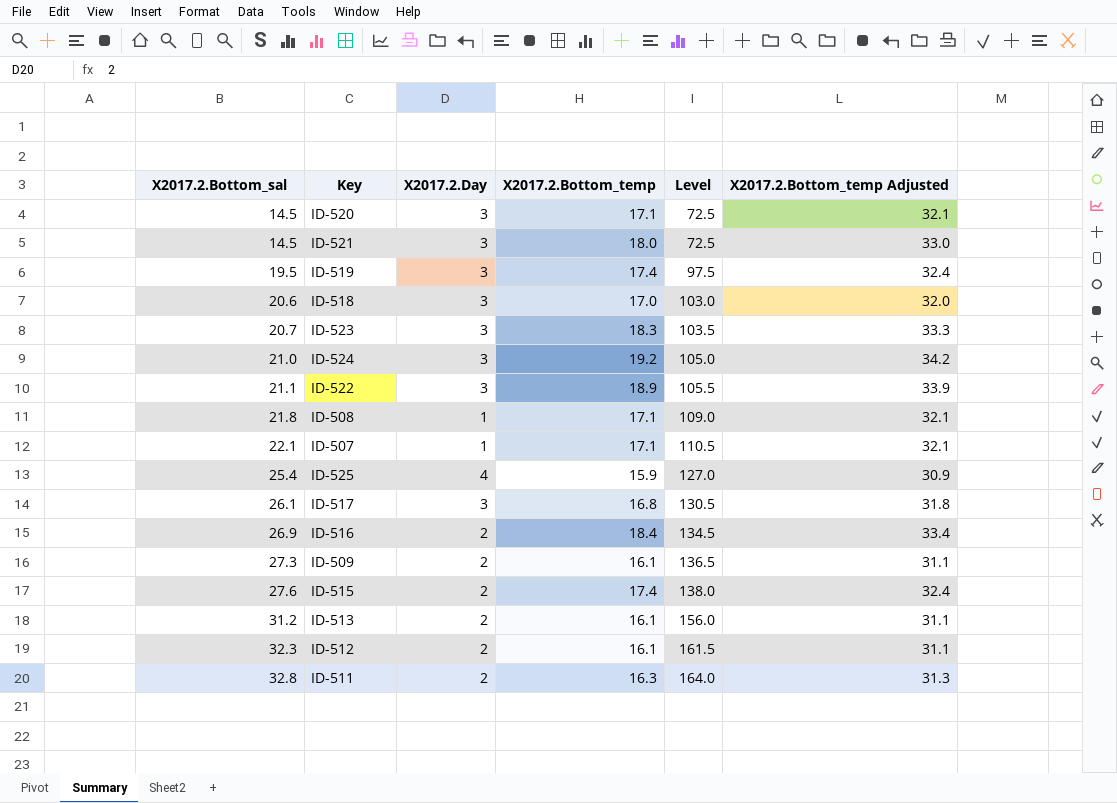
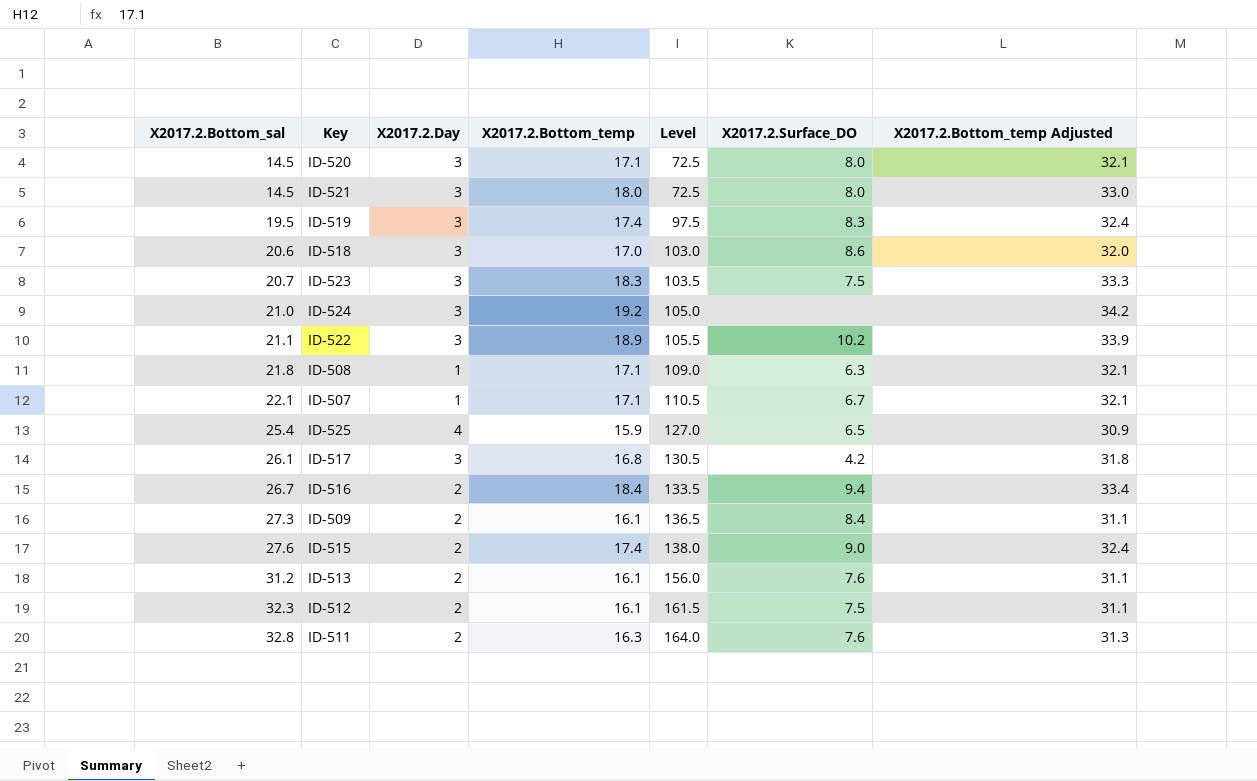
column X2017.2.Surface_DO | position: none -> 6
ID-516 | X2017.2.Bottom_sal: 26.9 -> 26.7
ID-516 | Level: 134.5 -> 133.5

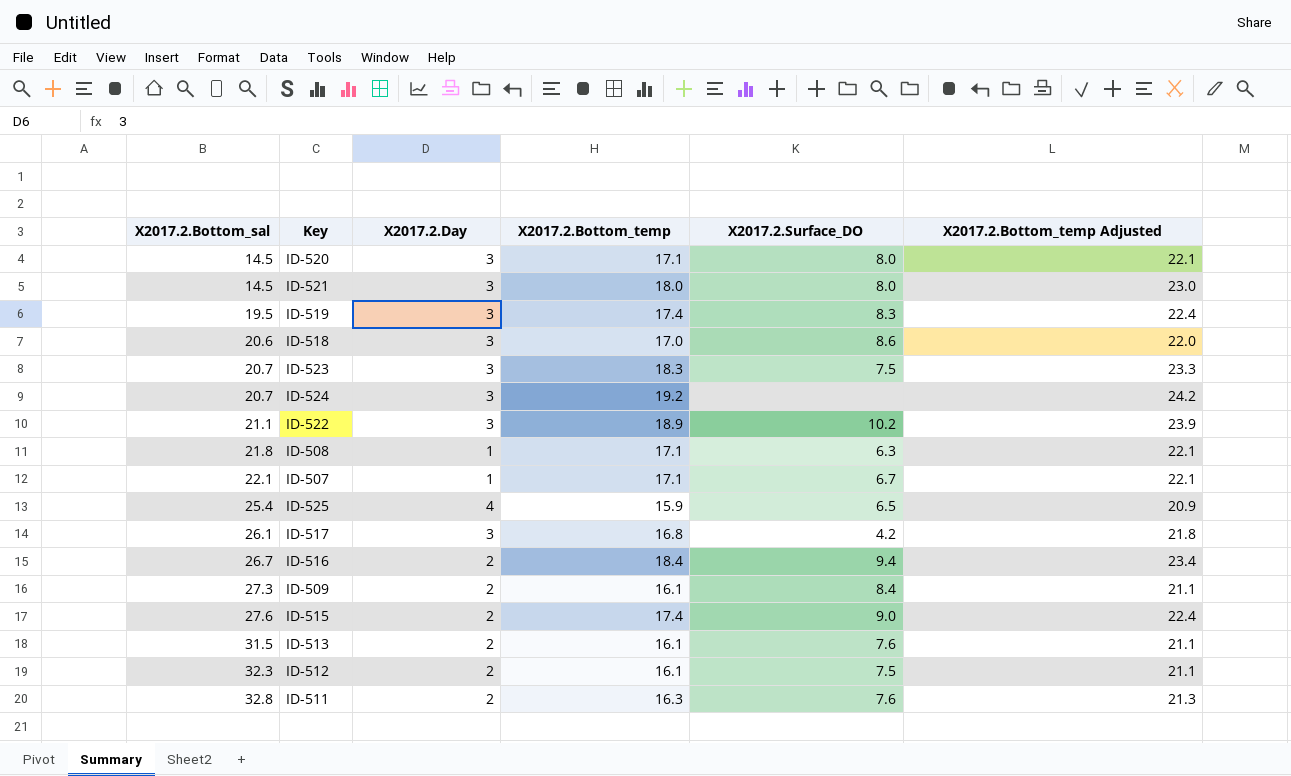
column Level | formula: [X2017.2.Bottom_sal] * 5 -> none
column X2017.2.Bottom_temp Adjusted | formula: [X2017.2.Bottom_temp] + 15 -> [X2017.2.Bottom_temp] + 5
ID-524 | X2017.2.Bottom_sal: 21.0 -> 20.7
ID-513 | X2017.2.Bottom_sal: 31.2 -> 31.5

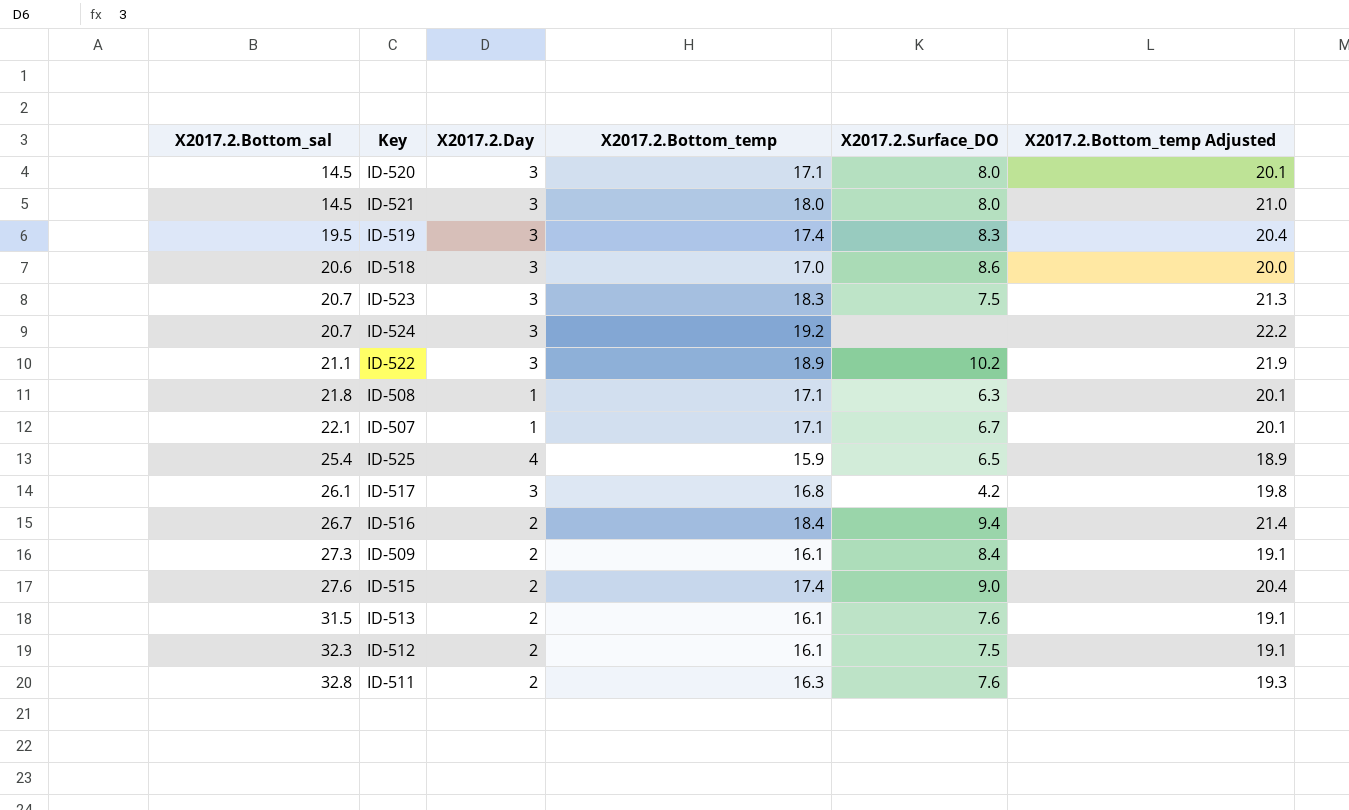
column X2017.2.Bottom_temp Adjusted | formula: [X2017.2.Bottom_temp] + 5 -> [X2017.2.Bottom_temp] + 3

